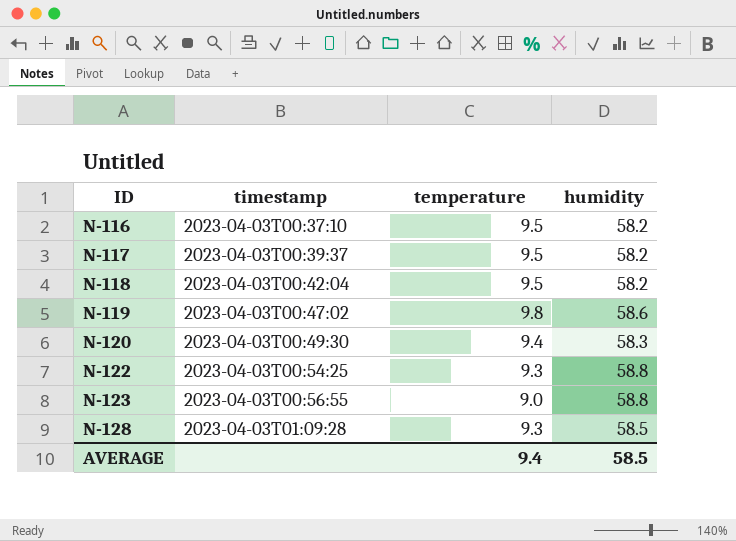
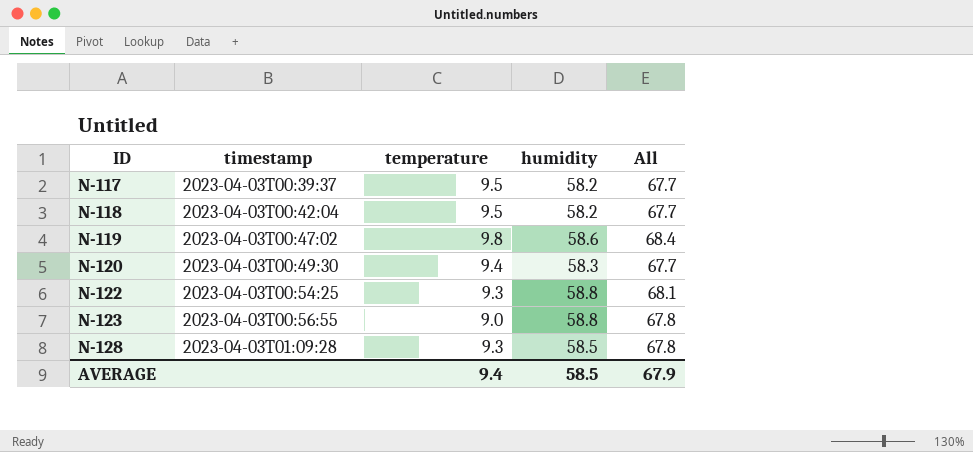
column All | formula: none -> [temperature] + [humidity]
row N-116: 2023-04-03T00:37:10 | 9.5 | 58.2 -> none

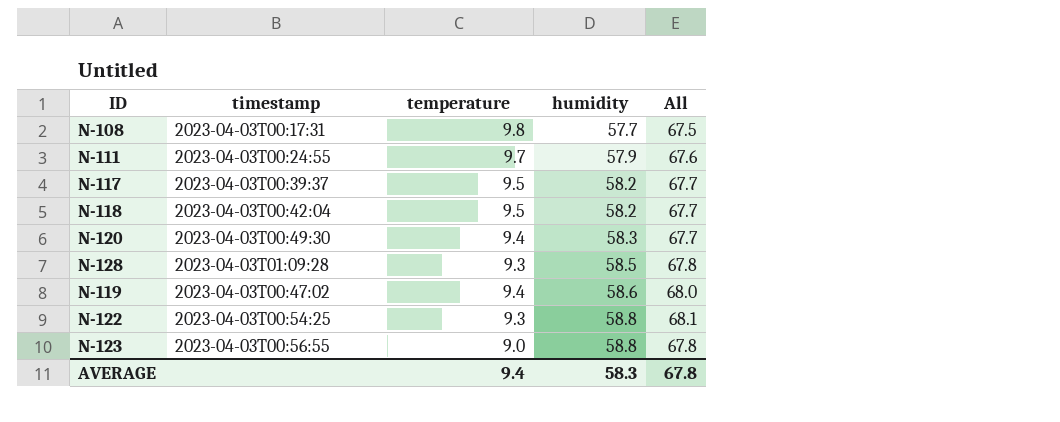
row order: ID ascending -> humidity ascending
row N-108: none -> 2023-04-03T00:17:31 | 9.8 | 57.7 | 67.5
row N-111: none -> 2023-04-03T00:24:55 | 9.7 | 57.9 | 67.6
N-119 | temperature: 9.8 -> 9.4
N-119 | All: 68.4 -> 68.0
AVERAGE | humidity: 58.5 -> 58.3
AVERAGE | All: 67.9 -> 67.8

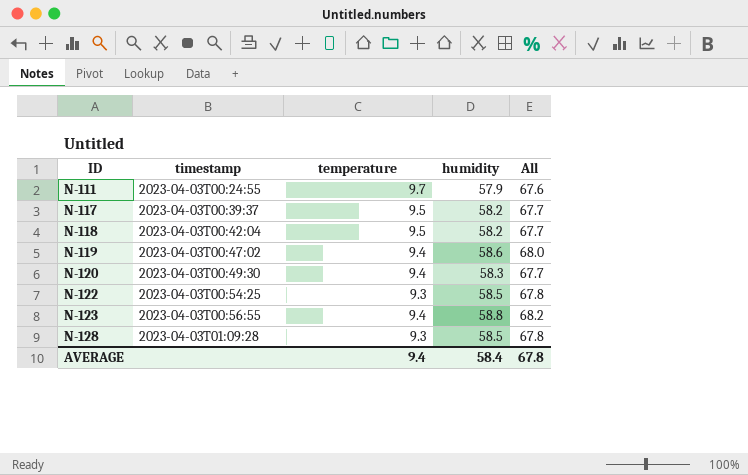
row order: humidity ascending -> ID ascending
row N-108: 2023-04-03T00:17:31 | 9.8 | 57.7 | 67.5 -> none
N-122 | humidity: 58.8 -> 58.5
N-122 | All: 68.1 -> 67.8
N-123 | temperature: 9.0 -> 9.4
N-123 | All: 67.8 -> 68.2
AVERAGE | humidity: 58.3 -> 58.4

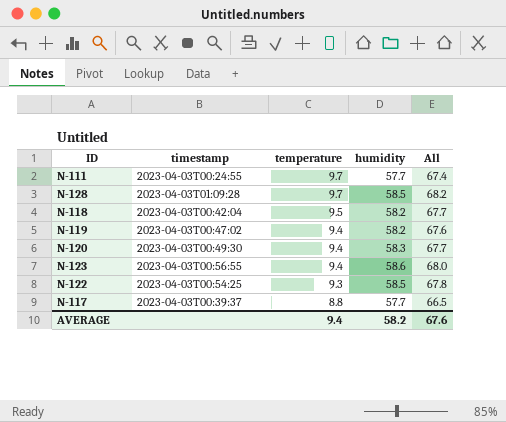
row order: ID ascending -> temperature descending
N-111 | humidity: 57.9 -> 57.7
N-111 | All: 67.6 -> 67.4
N-128 | temperature: 9.3 -> 9.7
N-128 | All: 67.8 -> 68.2
N-119 | humidity: 58.6 -> 58.2
N-119 | All: 68.0 -> 67.6
N-123 | humidity: 58.8 -> 58.6
N-123 | All: 68.2 -> 68.0
N-117 | temperature: 9.5 -> 8.8
N-117 | humidity: 58.2 -> 57.7
N-117 | All: 67.7 -> 66.5
AVERAGE | humidity: 58.4 -> 58.2
AVERAGE | All: 67.8 -> 67.6

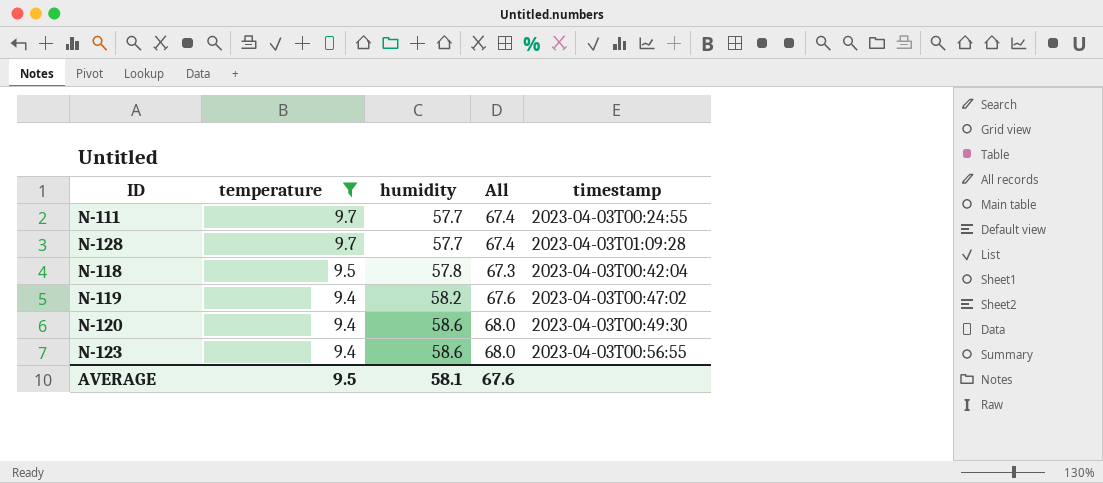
filter: none -> temperature >= 9.4
column timestamp | position: 2 -> 5
N-128 | humidity: 58.5 -> 57.7
N-128 | All: 68.2 -> 67.4
N-118 | humidity: 58.2 -> 57.8
N-118 | All: 67.7 -> 67.3
N-120 | humidity: 58.3 -> 58.6
N-120 | All: 67.7 -> 68.0
AVERAGE | temperature: 9.4 -> 9.5
AVERAGE | humidity: 58.2 -> 58.1

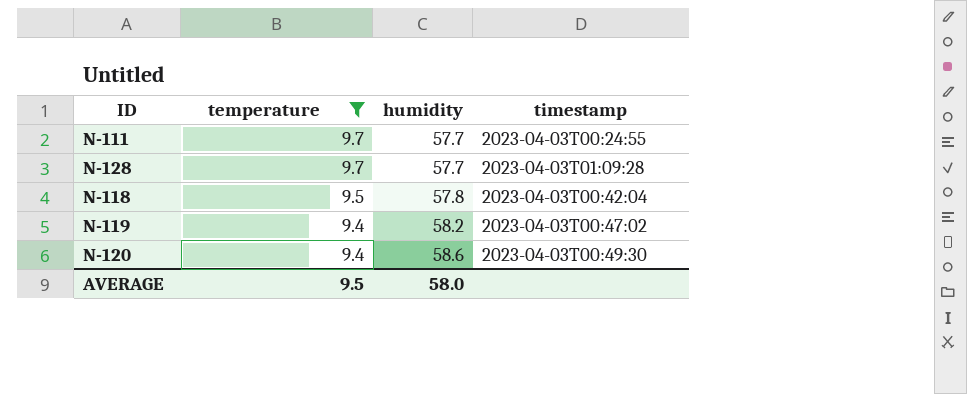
column All | formula: [temperature] + [humidity] -> none
row N-123: 9.4 | 58.6 | 68.0 | 2023-04-03T00:56:55 -> none
AVERAGE | humidity: 58.1 -> 58.0

